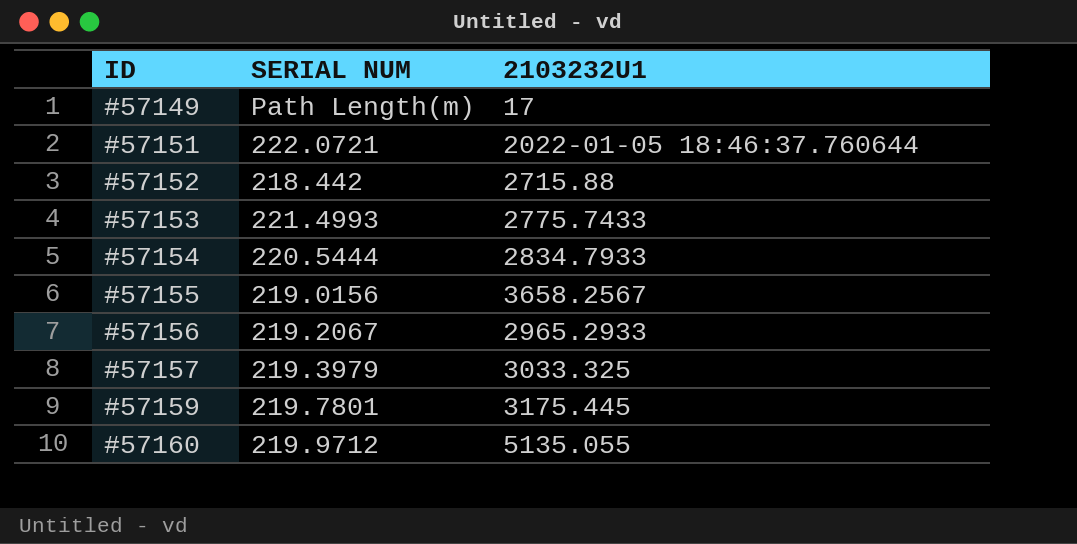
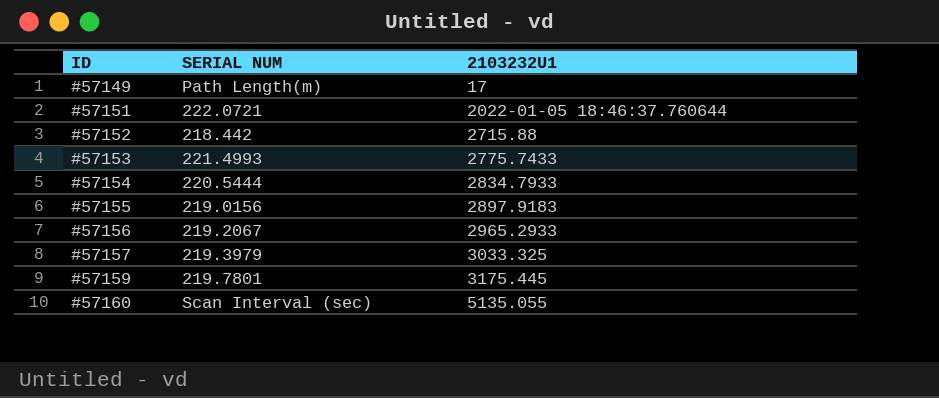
#57155 | 2103232U1: 3658.2567 -> 2897.9183
#57160 | SERIAL NUM: 219.9712 -> Scan Interval (sec)

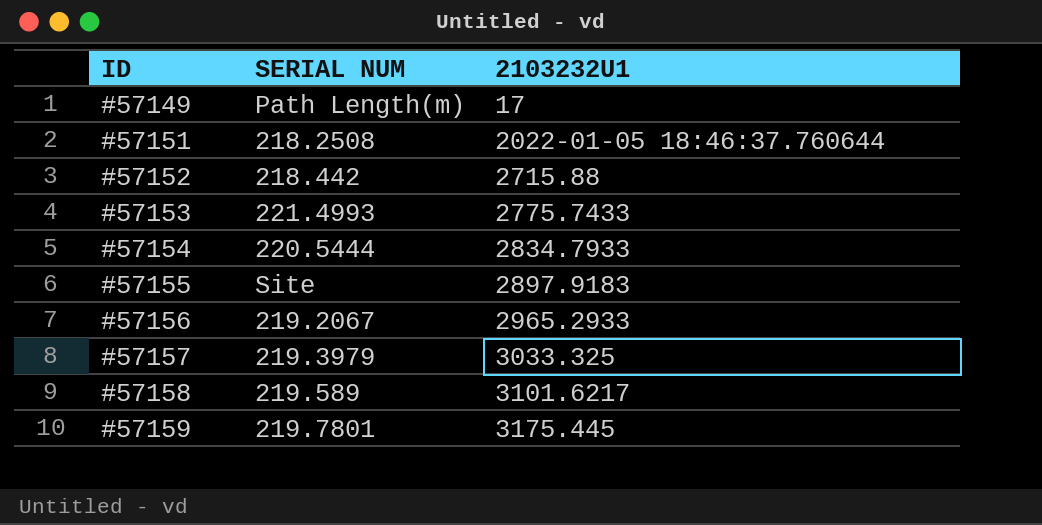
row #57160: Scan Interval (sec) | 5135.055 -> none
#57151 | SERIAL NUM: 222.0721 -> 218.2508
#57155 | SERIAL NUM: 219.0156 -> Site
row #57158: none -> 219.589 | 3101.6217

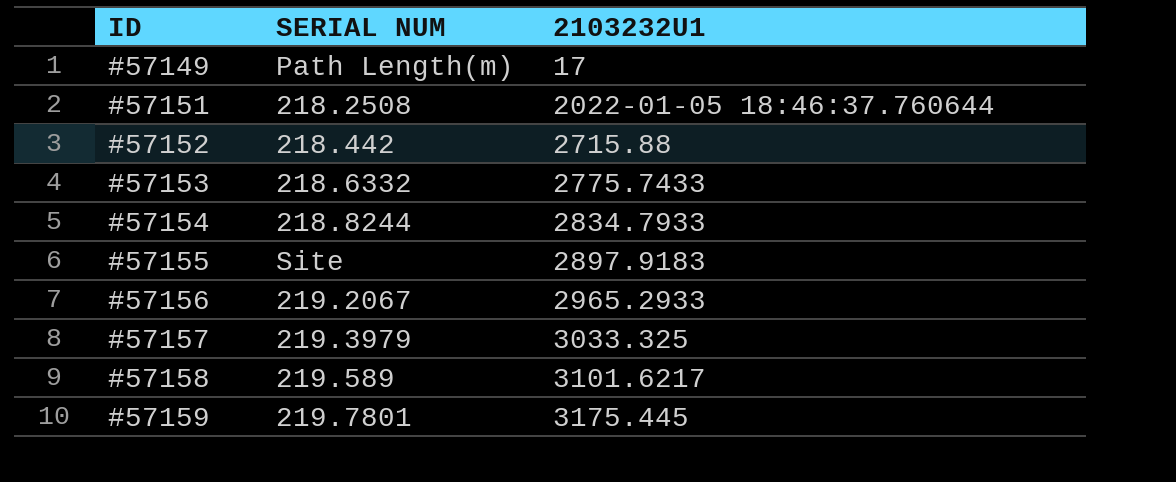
#57153 | SERIAL NUM: 221.4993 -> 218.6332
#57154 | SERIAL NUM: 220.5444 -> 218.8244

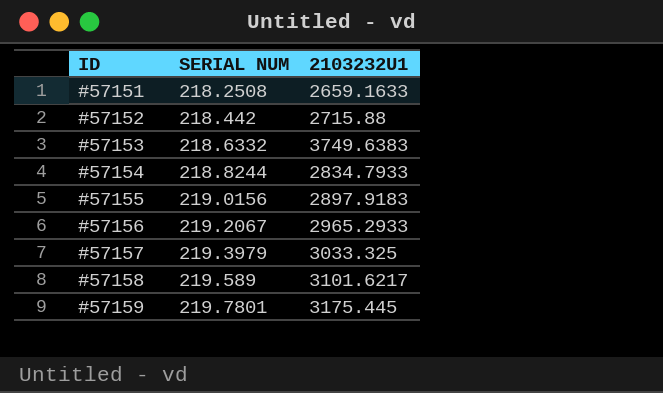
row #57149: Path Length(m) | 17 -> none
#57151 | 2103232U1: 2022-01-05 18:46:37.760644 -> 2659.1633
#57153 | 2103232U1: 2775.7433 -> 3749.6383
#57155 | SERIAL NUM: Site -> 219.0156

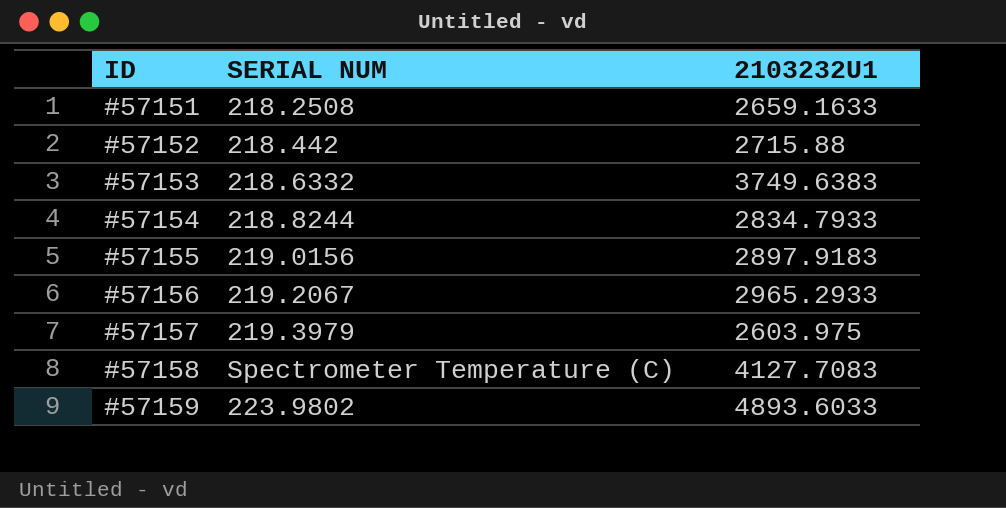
#57157 | 2103232U1: 3033.325 -> 2603.975
#57158 | SERIAL NUM: 219.589 -> Spectrometer Temperature (C)
#57158 | 2103232U1: 3101.6217 -> 4127.7083
#57159 | SERIAL NUM: 219.7801 -> 223.9802
#57159 | 2103232U1: 3175.445 -> 4893.6033

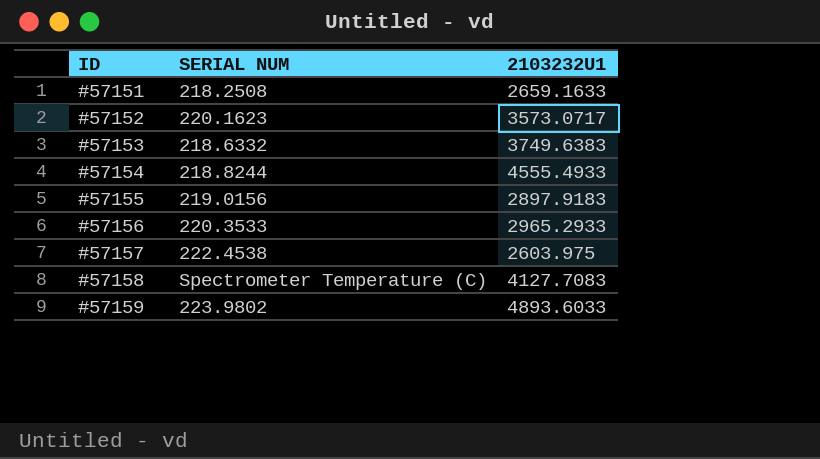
#57152 | SERIAL NUM: 218.442 -> 220.1623
#57152 | 2103232U1: 2715.88 -> 3573.0717
#57154 | 2103232U1: 2834.7933 -> 4555.4933
#57156 | SERIAL NUM: 219.2067 -> 220.3533
#57157 | SERIAL NUM: 219.3979 -> 222.4538

